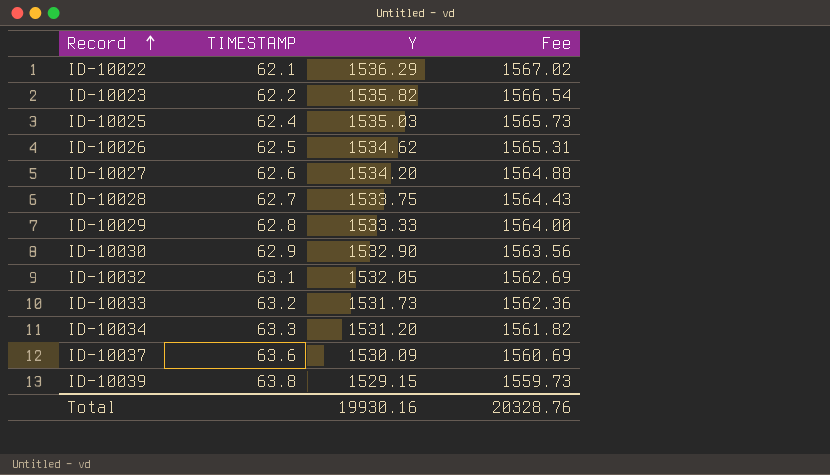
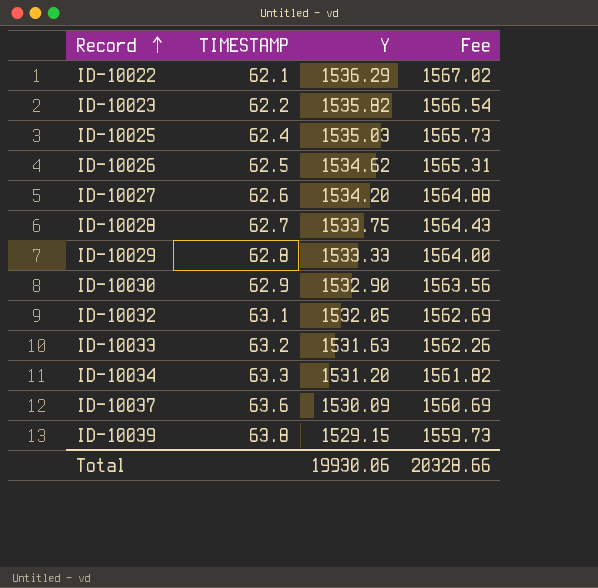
ID-10033 | Y: 1531.73 -> 1531.63
ID-10033 | Fee: 1562.36 -> 1562.26
Total | Y: 19930.16 -> 19930.06
Total | Fee: 20328.76 -> 20328.66

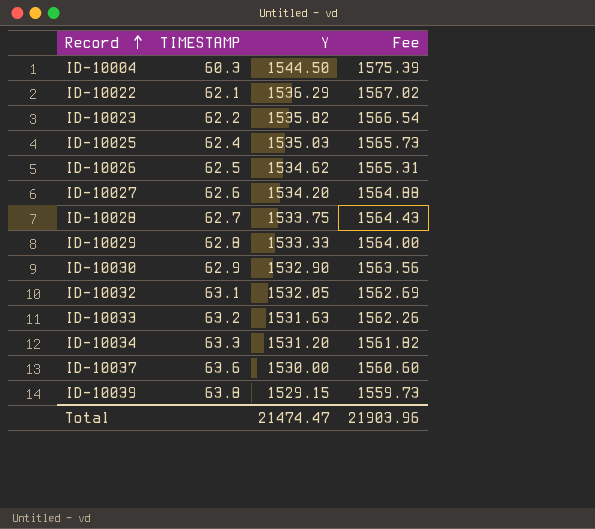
row ID-10004: none -> 60.3 | 1544.50 | 1575.39
ID-10037 | Y: 1530.09 -> 1530.00
ID-10037 | Fee: 1560.69 -> 1560.60
Total | Y: 19930.06 -> 21474.47
Total | Fee: 20328.66 -> 21903.96

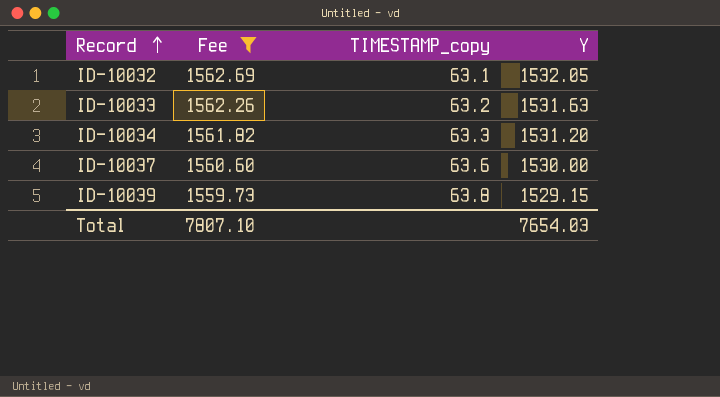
filter: none -> Fee <= 1562.69
column Fee | position: 4 -> 2
column name: TIMESTAMP -> TIMESTAMP_copy
Total | Fee: 21903.96 -> 7807.10
Total | Y: 21474.47 -> 7654.03

